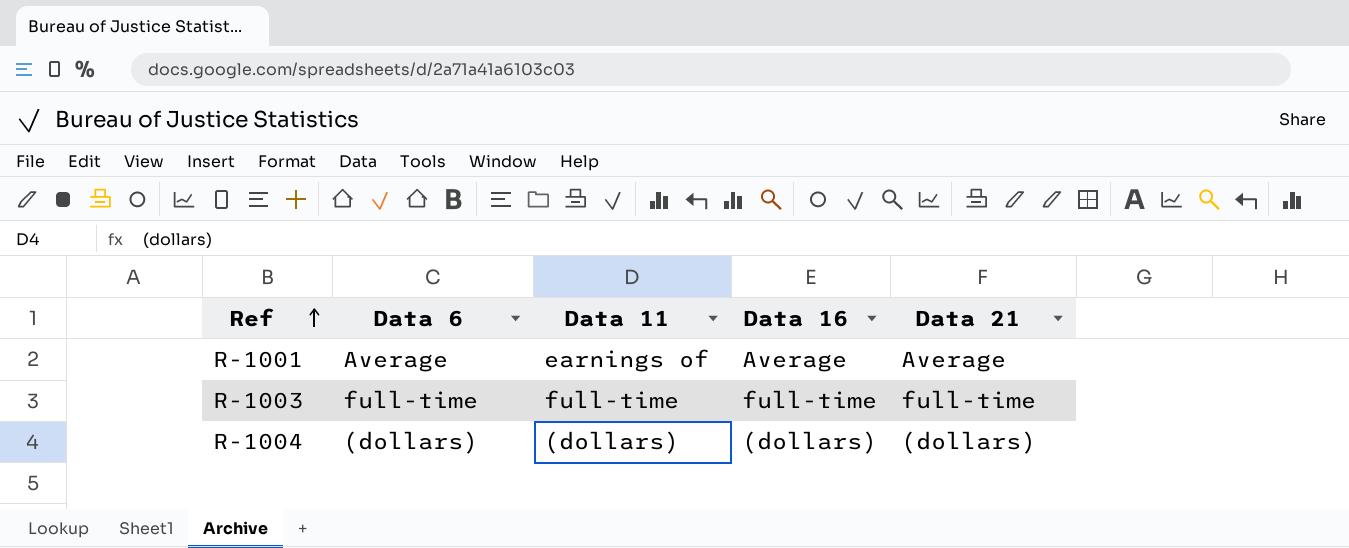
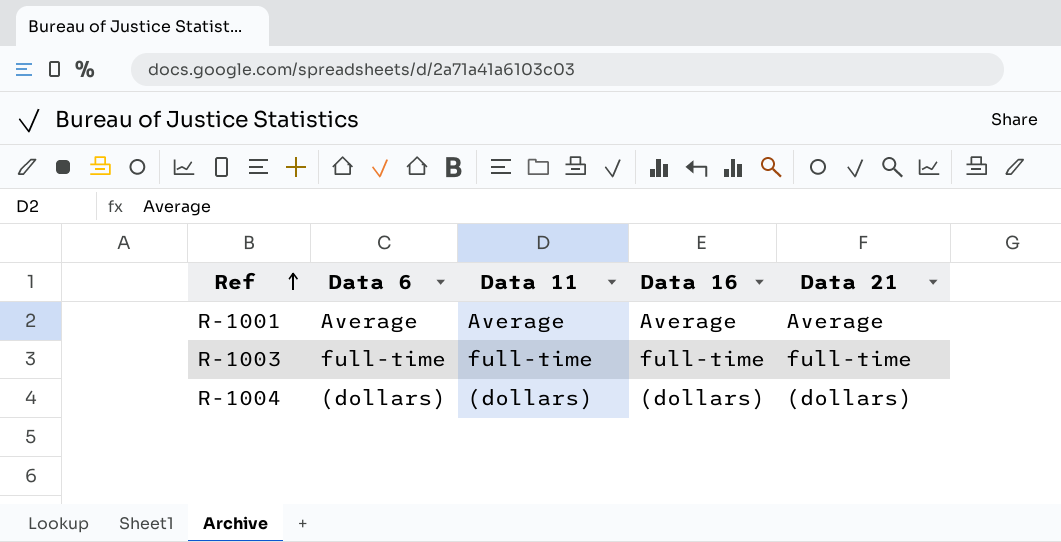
R-1001 | Data 11: earnings of -> Average

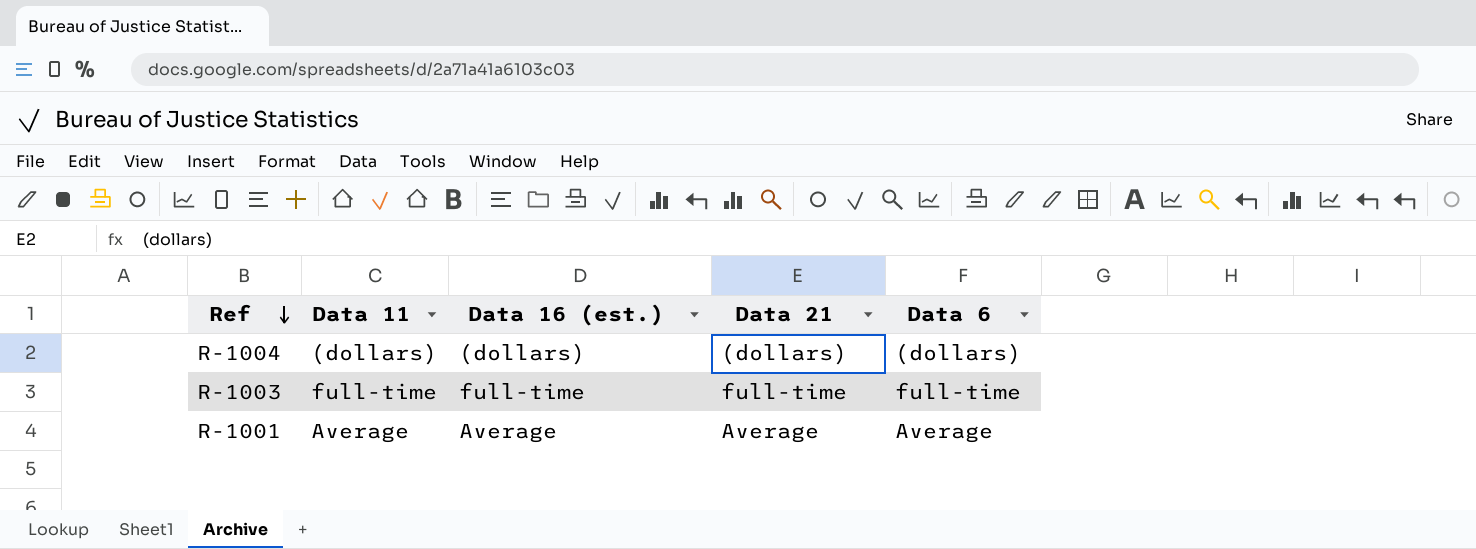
row order: Ref ascending -> Ref descending
column name: Data 16 -> Data 16 (est.)
column Data 6 | position: 2 -> 5

